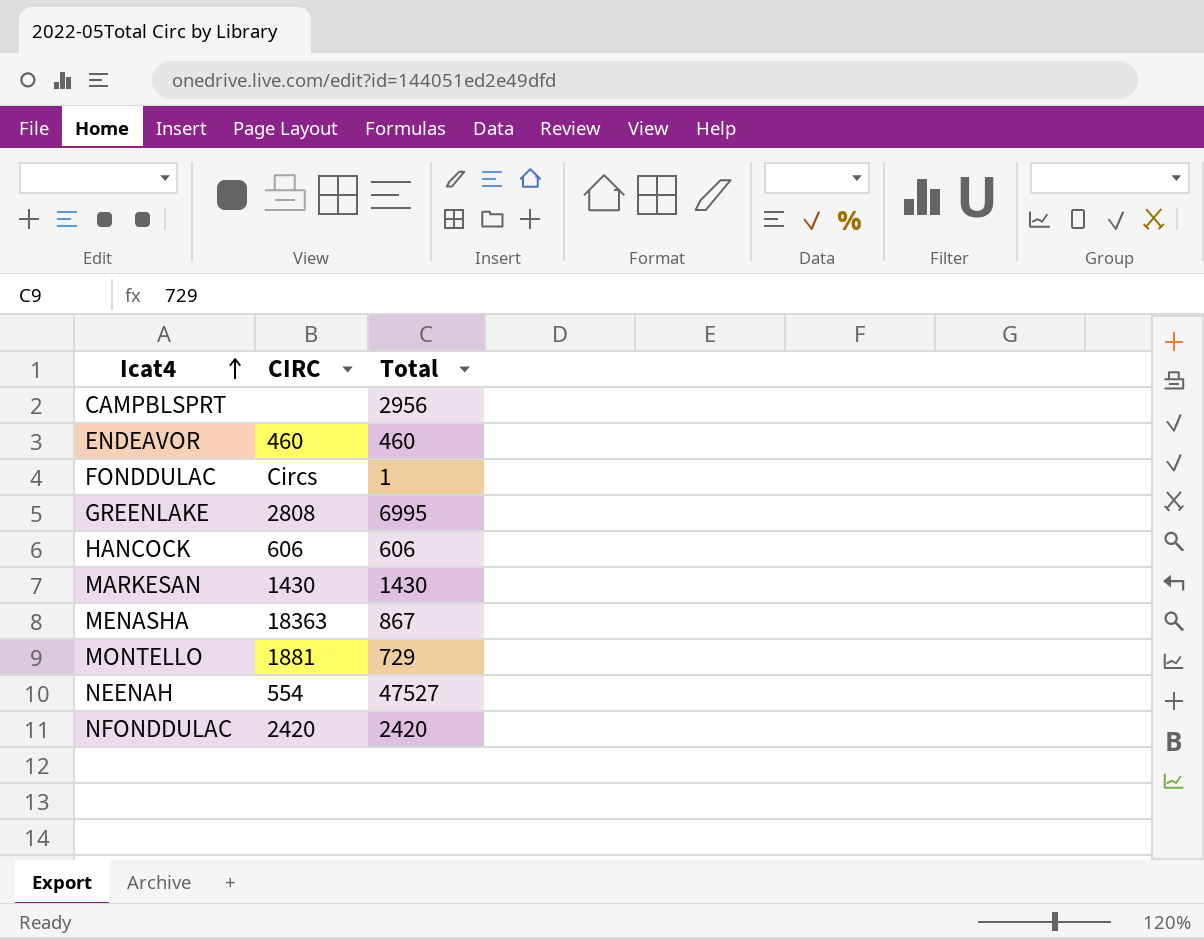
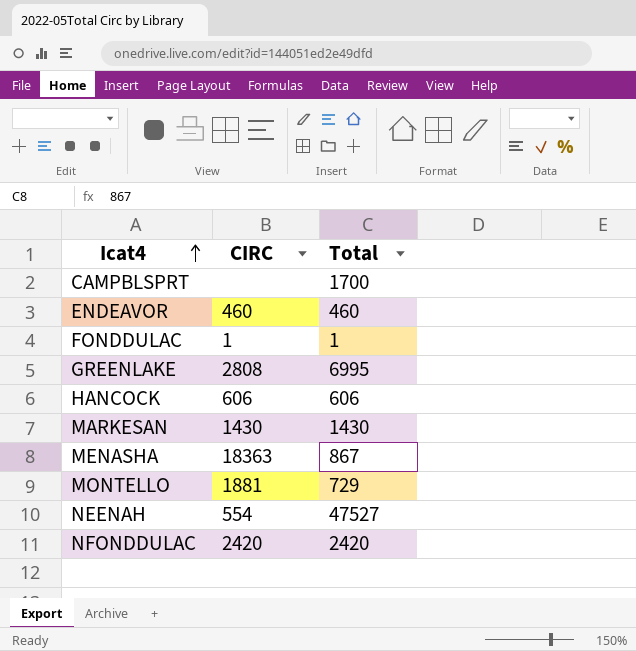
CAMPBLSPRT | Total: 2956 -> 1700
FONDDULAC | CIRC: Circs -> 1

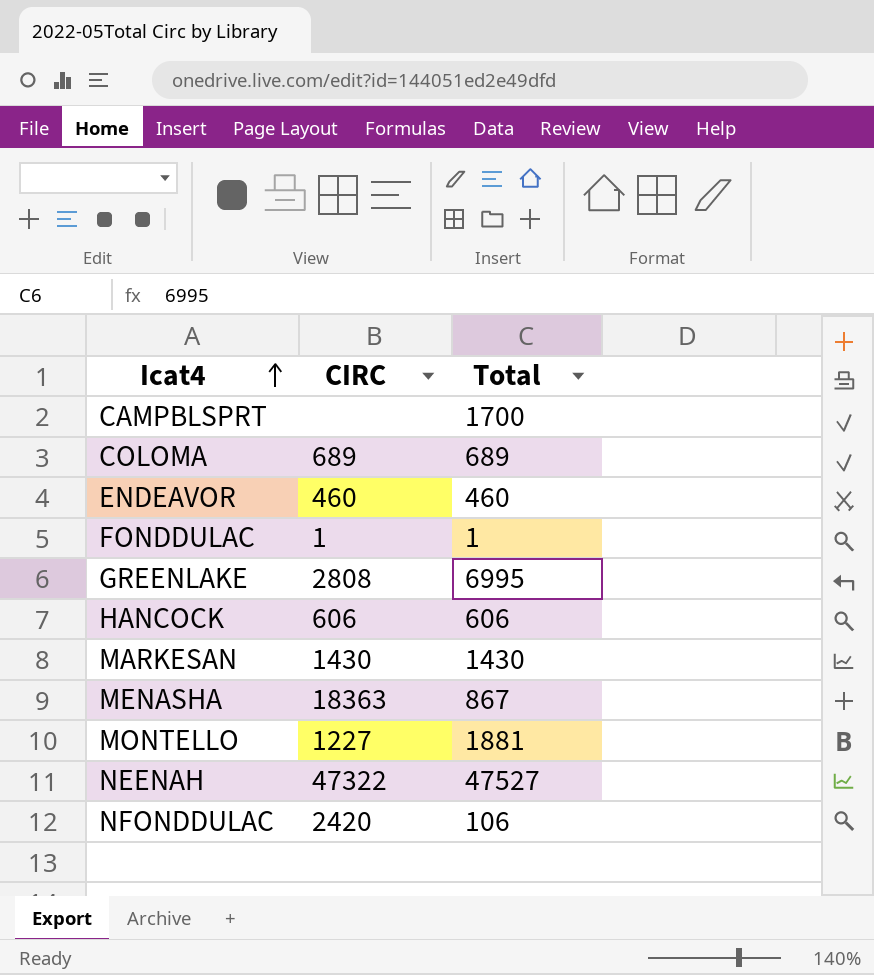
row COLOMA: none -> 689 | 689
MONTELLO | CIRC: 1881 -> 1227
MONTELLO | Total: 729 -> 1881
NEENAH | CIRC: 554 -> 47322
NFONDDULAC | Total: 2420 -> 106

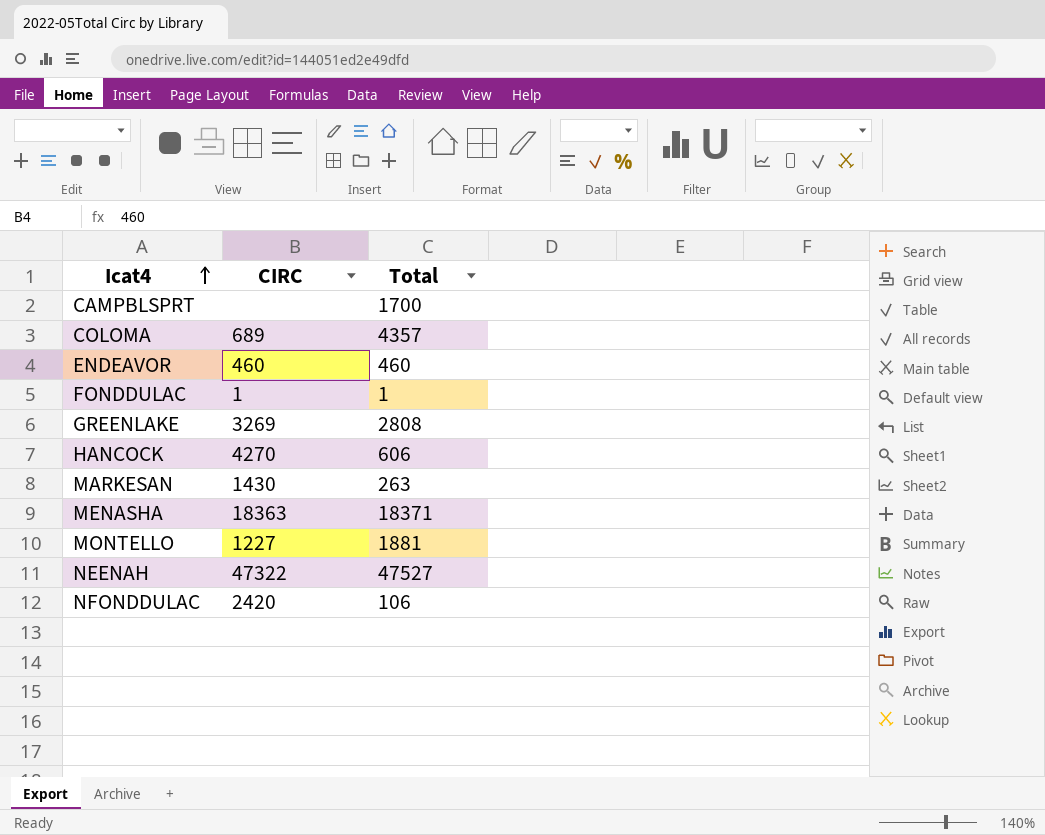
COLOMA | Total: 689 -> 4357
GREENLAKE | CIRC: 2808 -> 3269
GREENLAKE | Total: 6995 -> 2808
HANCOCK | CIRC: 606 -> 4270
MARKESAN | Total: 1430 -> 263
MENASHA | Total: 867 -> 18371

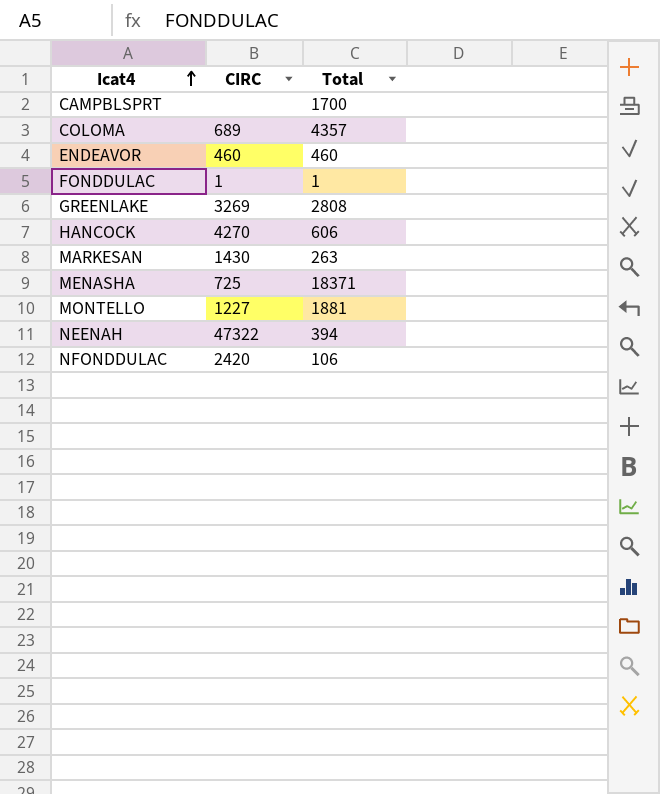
MENASHA | CIRC: 18363 -> 725
NEENAH | Total: 47527 -> 394

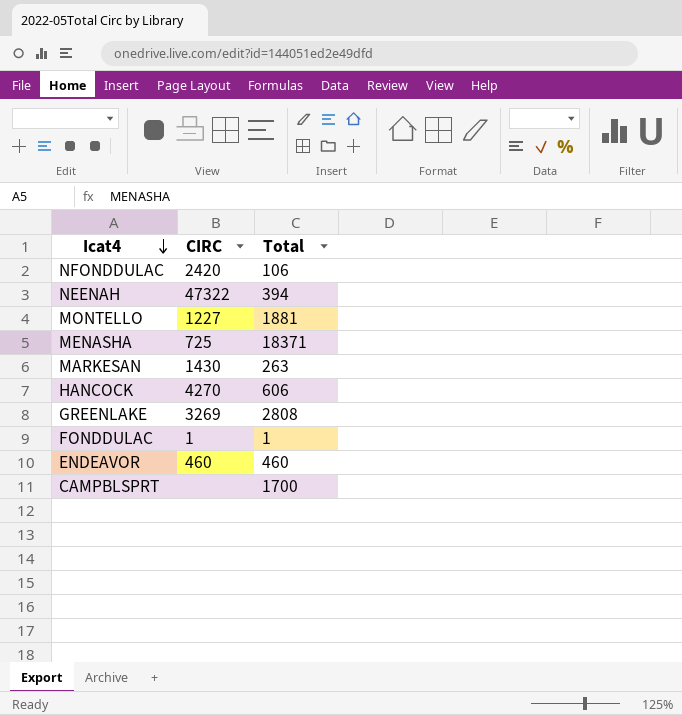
row order: Icat4 ascending -> Icat4 descending
row COLOMA: 689 | 4357 -> none

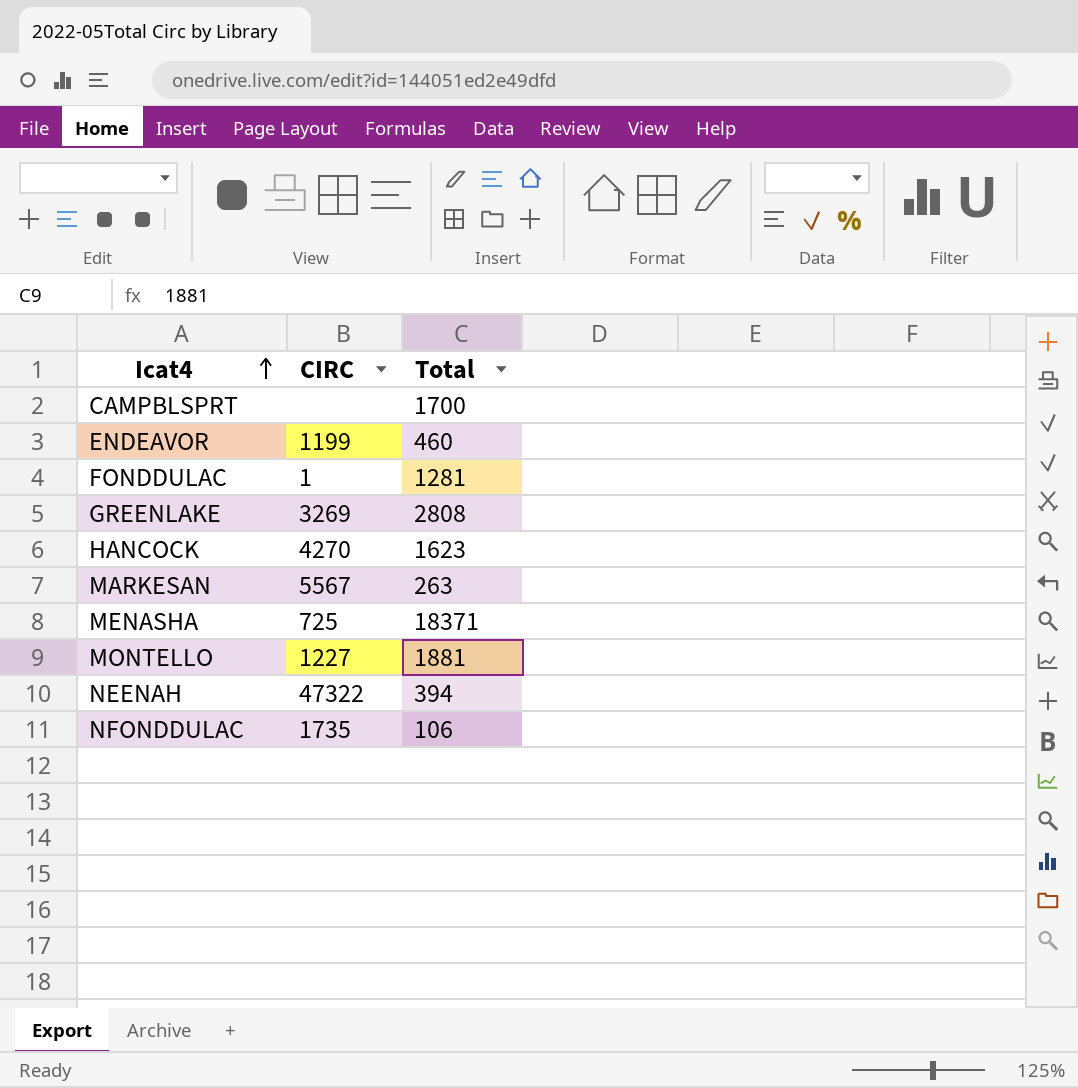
row order: Icat4 descending -> Icat4 ascending
ENDEAVOR | CIRC: 460 -> 1199
FONDDULAC | Total: 1 -> 1281
HANCOCK | Total: 606 -> 1623
MARKESAN | CIRC: 1430 -> 5567
NFONDDULAC | CIRC: 2420 -> 1735

